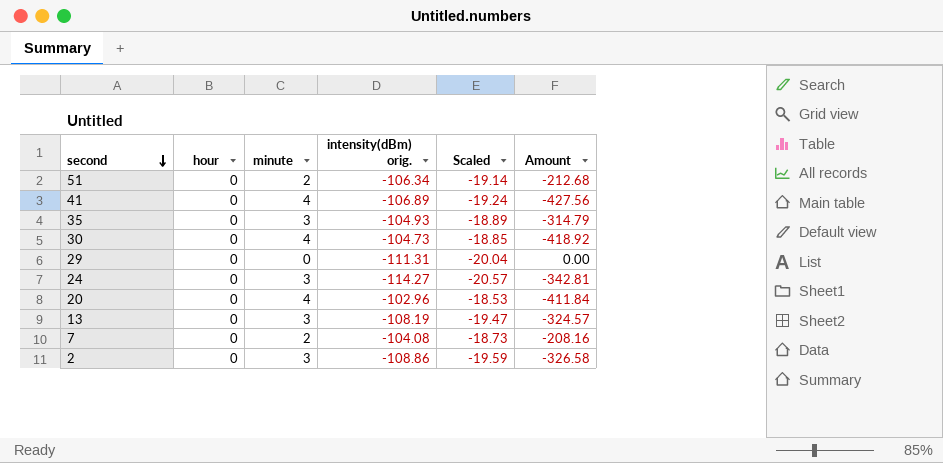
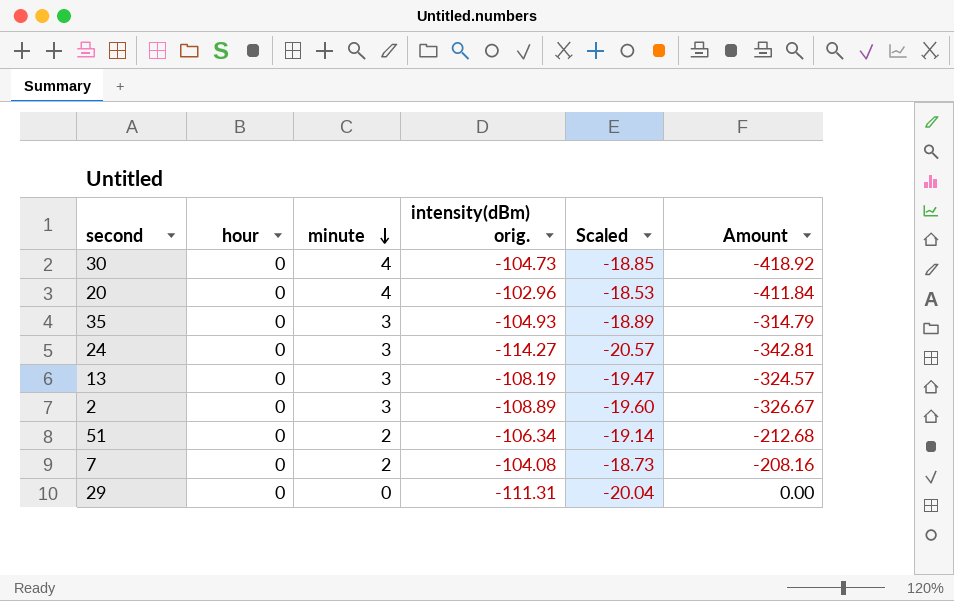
row order: second descending -> minute descending
row 41: 0 | 4 | -106.89 | -19.24 | -427.56 -> none
2 | intensity(dBm) orig.: -108.86 -> -108.89
2 | Scaled: -19.59 -> -19.60
2 | Amount: -326.58 -> -326.67

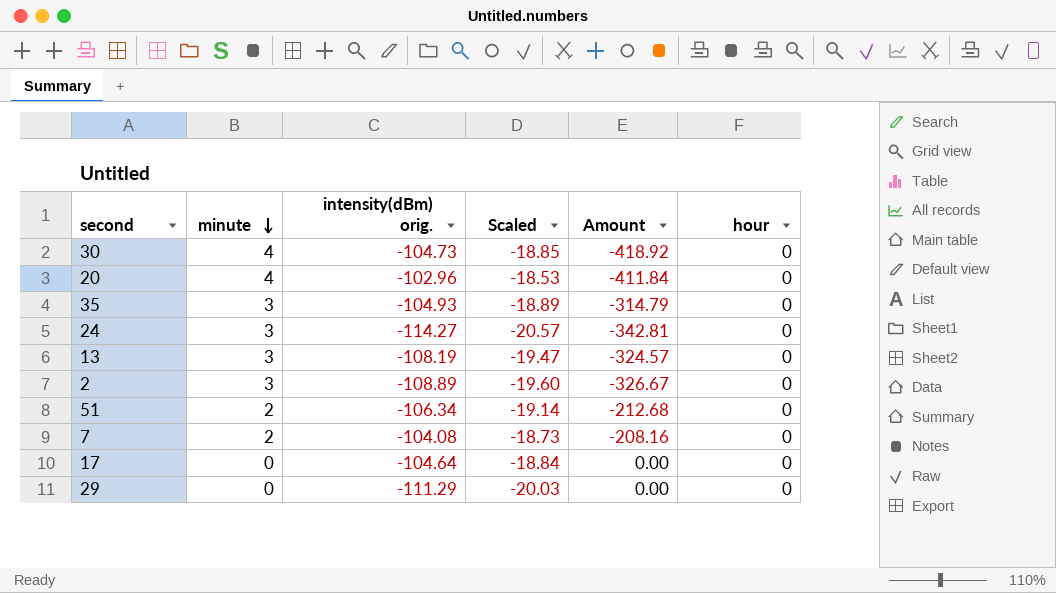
column hour | position: 2 -> 6
row 17: none -> 0 | -104.64 | -18.84 | 0.00 | 0
29 | intensity(dBm) orig.: -111.31 -> -111.29
29 | Scaled: -20.04 -> -20.03

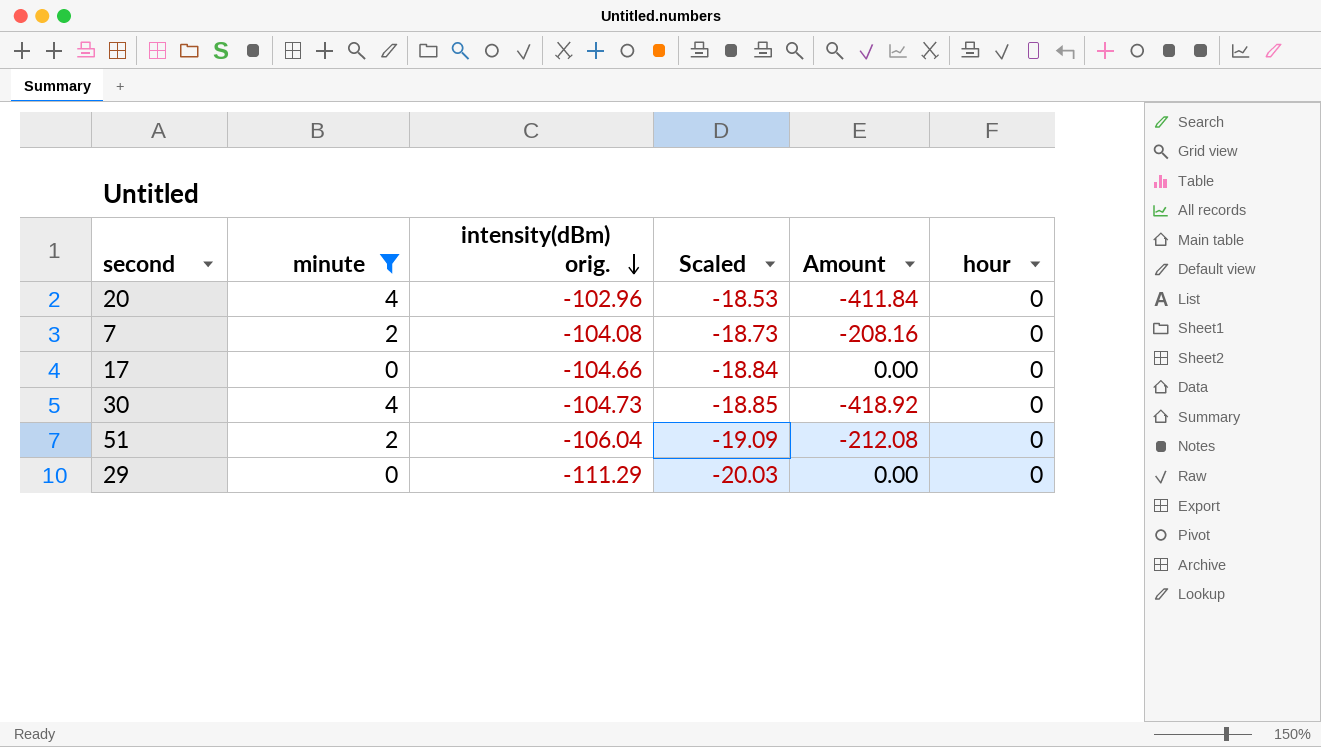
filter: none -> minute != 3
row order: minute descending -> intensity(dBm) orig. descending
17 | intensity(dBm) orig.: -104.64 -> -104.66
51 | intensity(dBm) orig.: -106.34 -> -106.04
51 | Scaled: -19.14 -> -19.09
51 | Amount: -212.68 -> -212.08

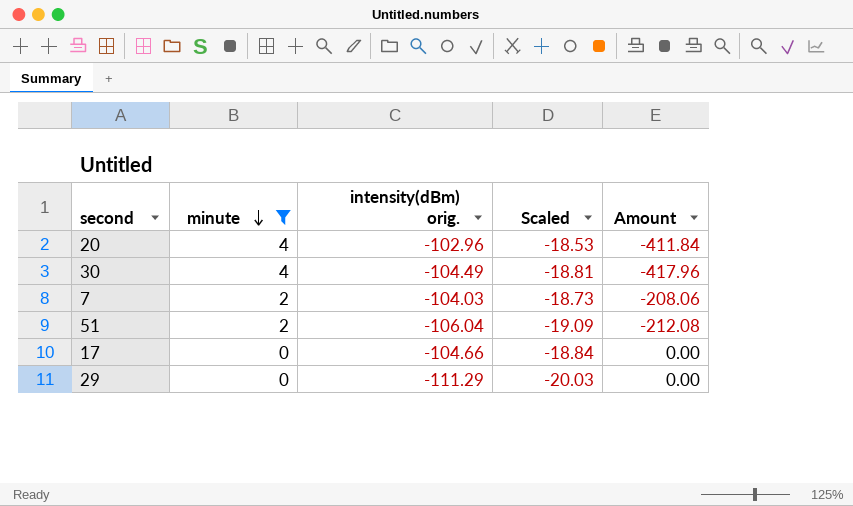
row order: intensity(dBm) orig. descending -> minute descending
column hour | position: 6 -> none
30 | intensity(dBm) orig.: -104.73 -> -104.49
30 | Scaled: -18.85 -> -18.81
30 | Amount: -418.92 -> -417.96
7 | intensity(dBm) orig.: -104.08 -> -104.03
7 | Amount: -208.16 -> -208.06

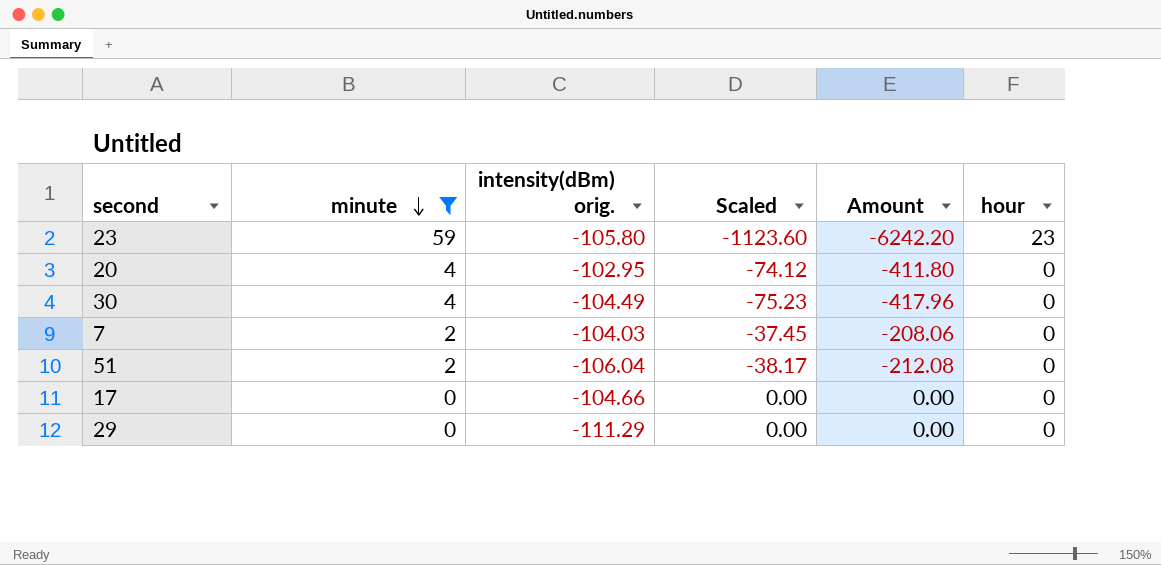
column Scaled | formula: [intensity(dBm) orig.] * 0.18 -> [Amount] * 0.18
column hour | position: none -> 6
row 23: none -> 59 | -105.80 | -1123.60 | -6242.20 | 23
20 | intensity(dBm) orig.: -102.96 -> -102.95
20 | Amount: -411.84 -> -411.80

